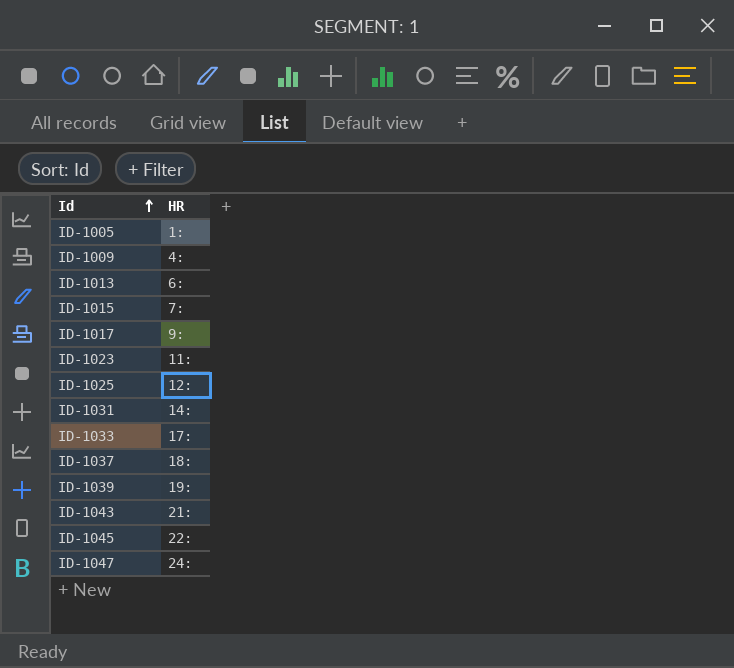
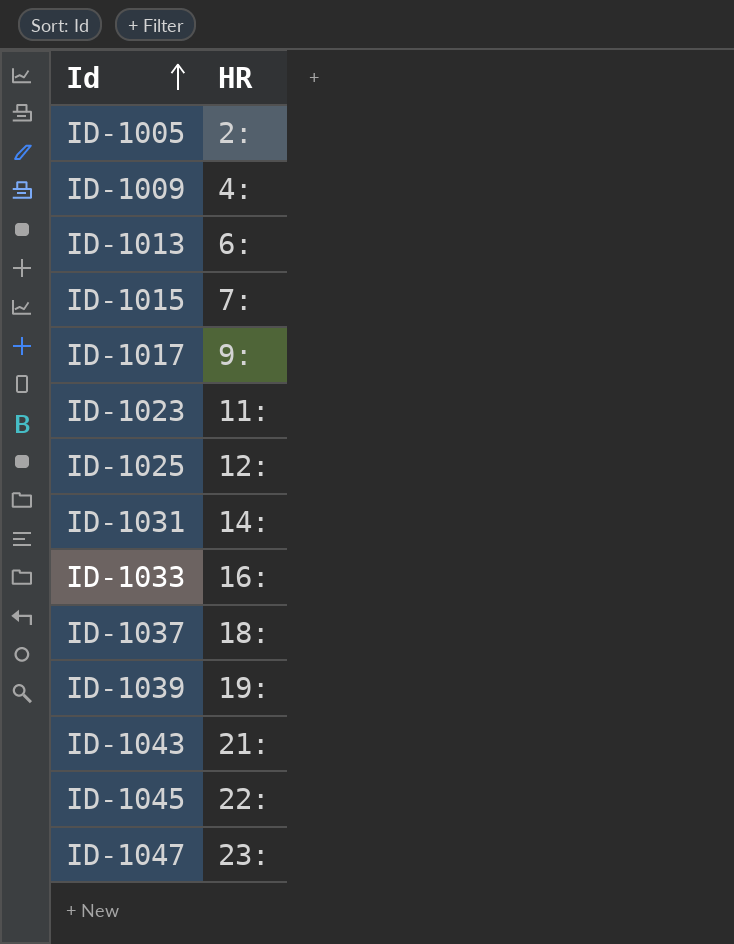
ID-1005 | HR: 1: -> 2:
ID-1033 | HR: 17: -> 16:
ID-1047 | HR: 24: -> 23:

